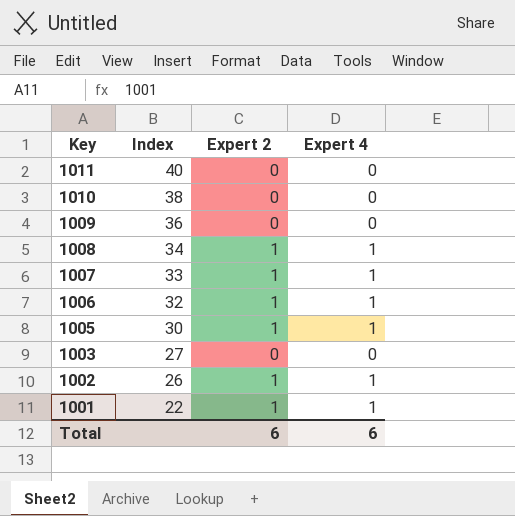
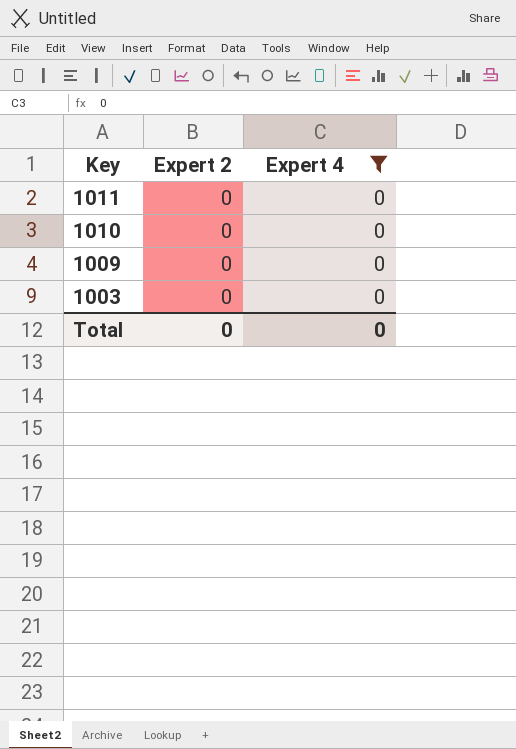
filter: none -> Expert 4 = 0
column Index | position: 2 -> none
Total | Expert 2: 6 -> 0
Total | Expert 4: 6 -> 0

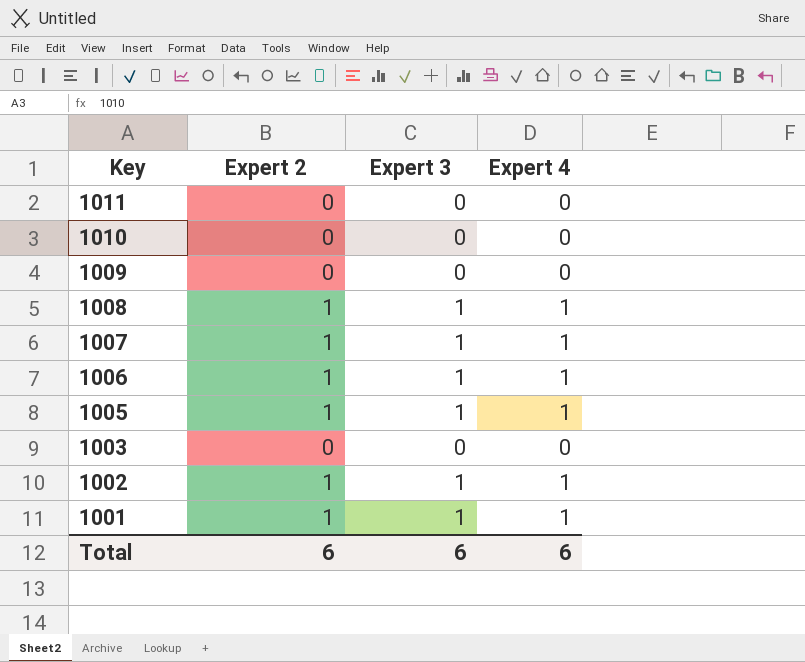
filter: Expert 4 = 0 -> none
column Expert 3 | position: none -> 3
Total | Expert 2: 0 -> 6
Total | Expert 4: 0 -> 6

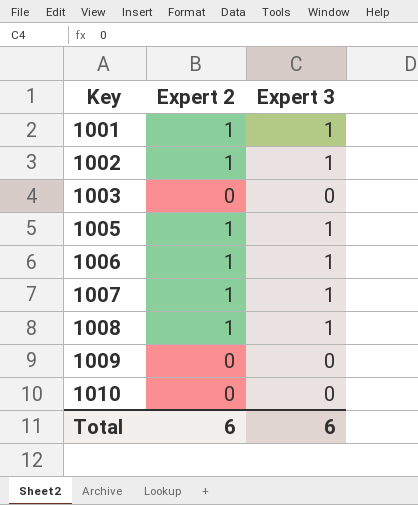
row order: Key descending -> Key ascending
column Expert 4 | position: 4 -> none
row 1011: 0 | 0 | 0 -> none

